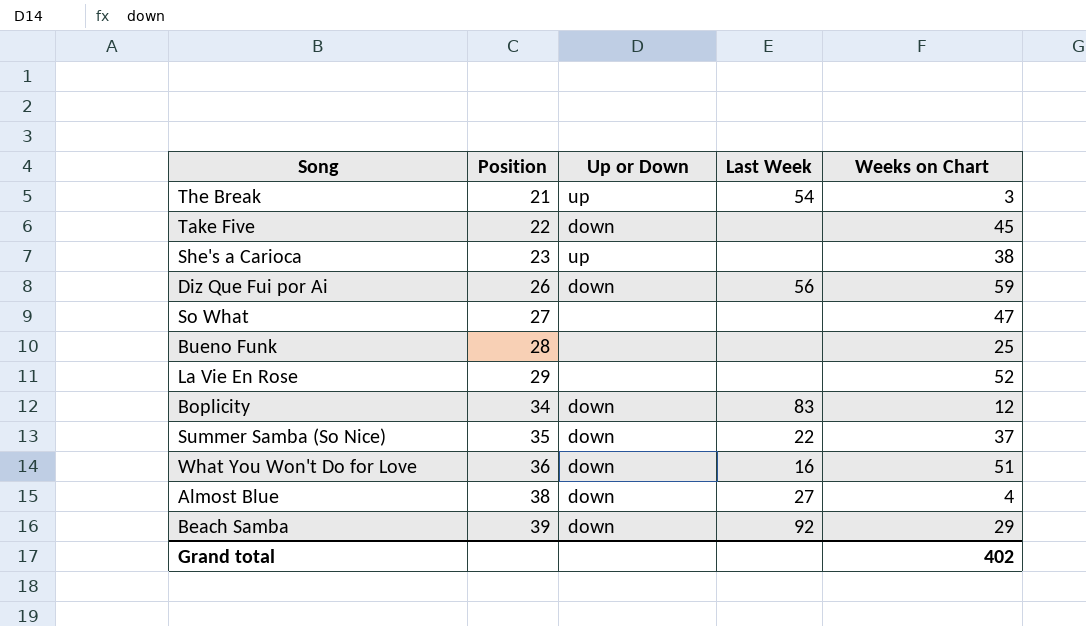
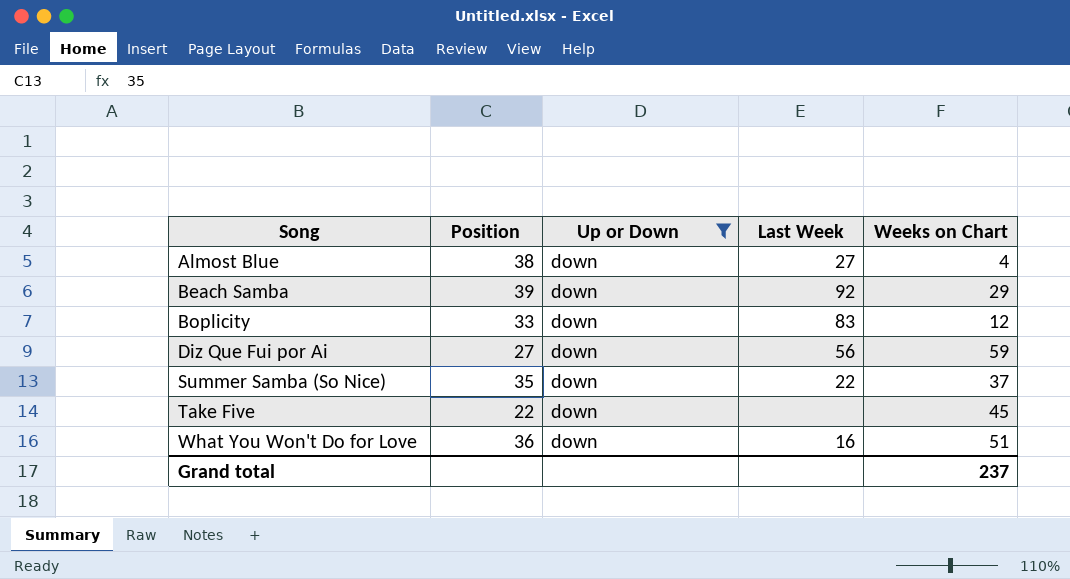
filter: none -> Up or Down = down
row order: Position ascending -> Song ascending
Boplicity | Position: 34 -> 33
Diz Que Fui por Ai | Position: 26 -> 27
Grand total | Weeks on Chart: 402 -> 237

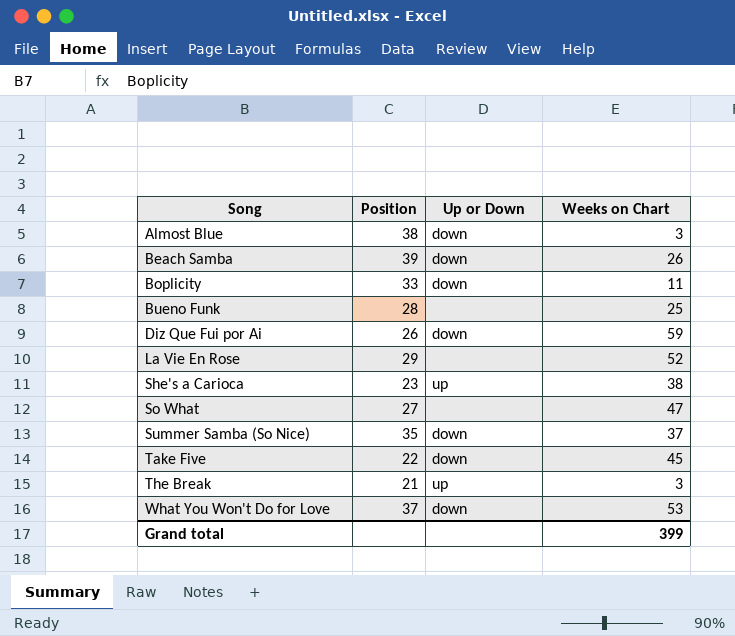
filter: Up or Down = down -> none
column Last Week | position: 4 -> none
Almost Blue | Weeks on Chart: 4 -> 3
Beach Samba | Weeks on Chart: 29 -> 26
Boplicity | Weeks on Chart: 12 -> 11
Diz Que Fui por Ai | Position: 27 -> 26
What You Won't Do for Love | Position: 36 -> 37
What You Won't Do for Love | Weeks on Chart: 51 -> 53
Grand total | Weeks on Chart: 237 -> 399

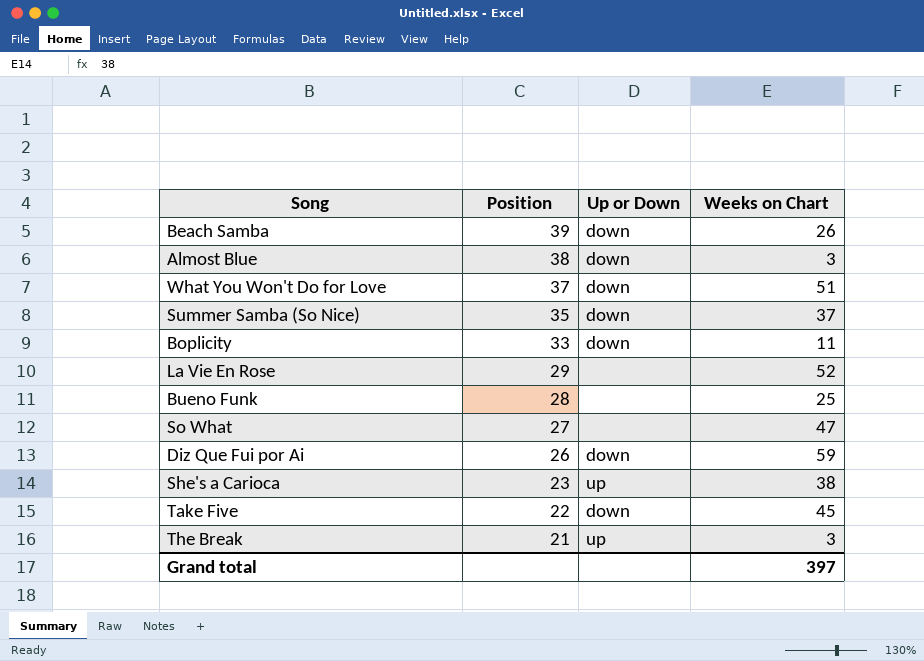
row order: Song ascending -> Position descending
What You Won't Do for Love | Weeks on Chart: 53 -> 51
Grand total | Weeks on Chart: 399 -> 397

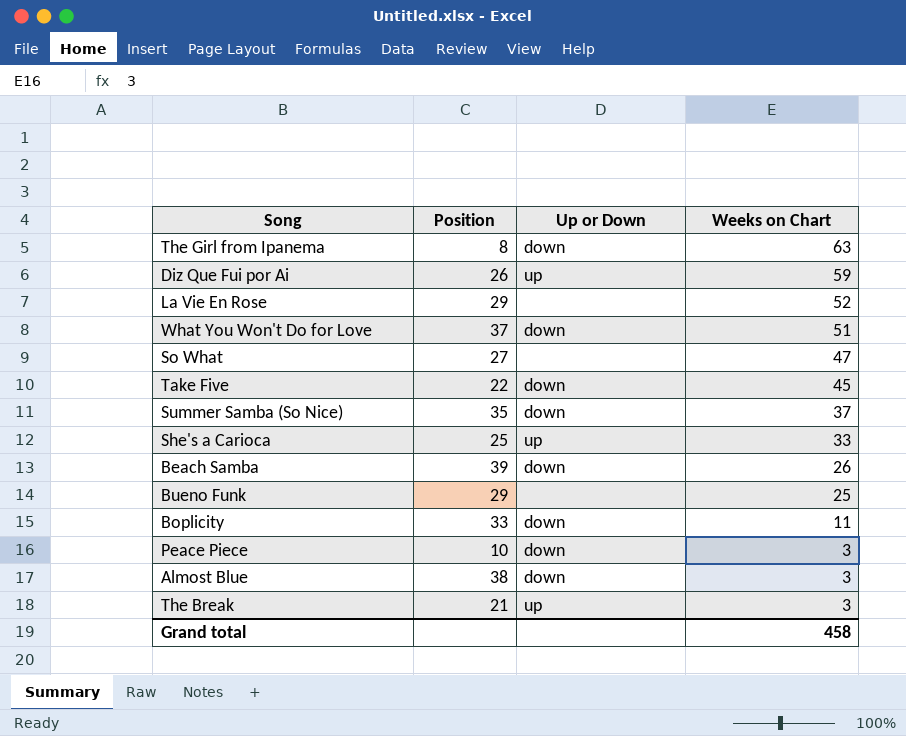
row order: Position descending -> Weeks on Chart descending
row The Girl from Ipanema: none -> 8 | down | 63
Diz Que Fui por Ai | Up or Down: down -> up
She's a Carioca | Position: 23 -> 25
She's a Carioca | Weeks on Chart: 38 -> 33
Bueno Funk | Position: 28 -> 29
row Peace Piece: none -> 10 | down | 3
Grand total | Weeks on Chart: 397 -> 458

